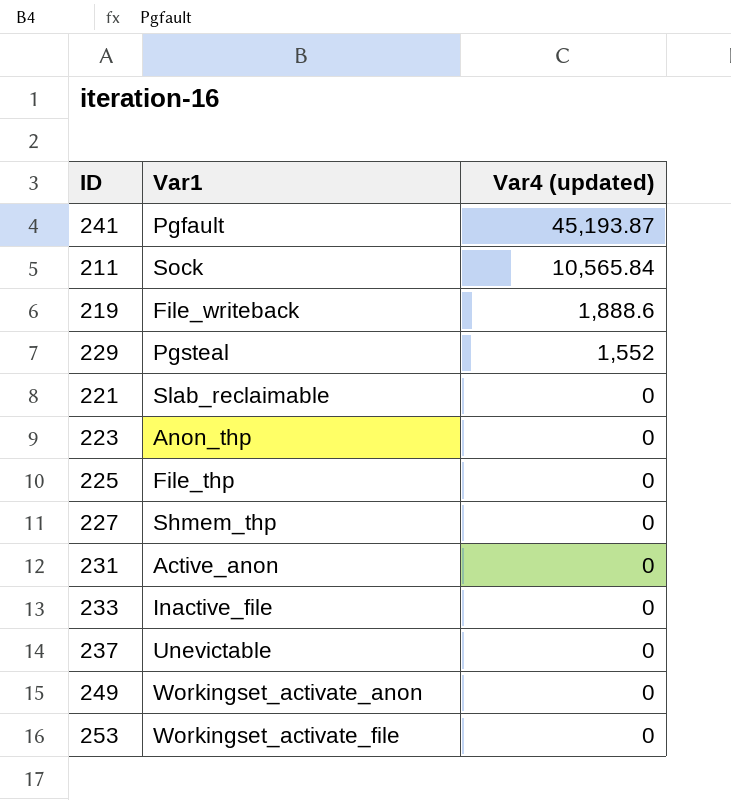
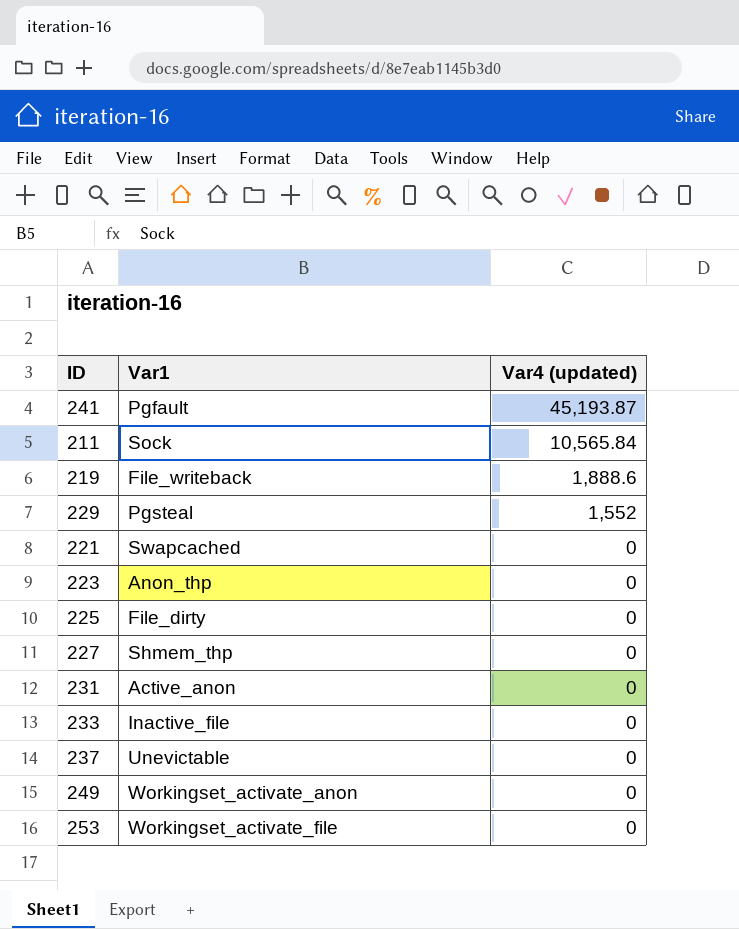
221 | Var1: Slab_reclaimable -> Swapcached
225 | Var1: File_thp -> File_dirty

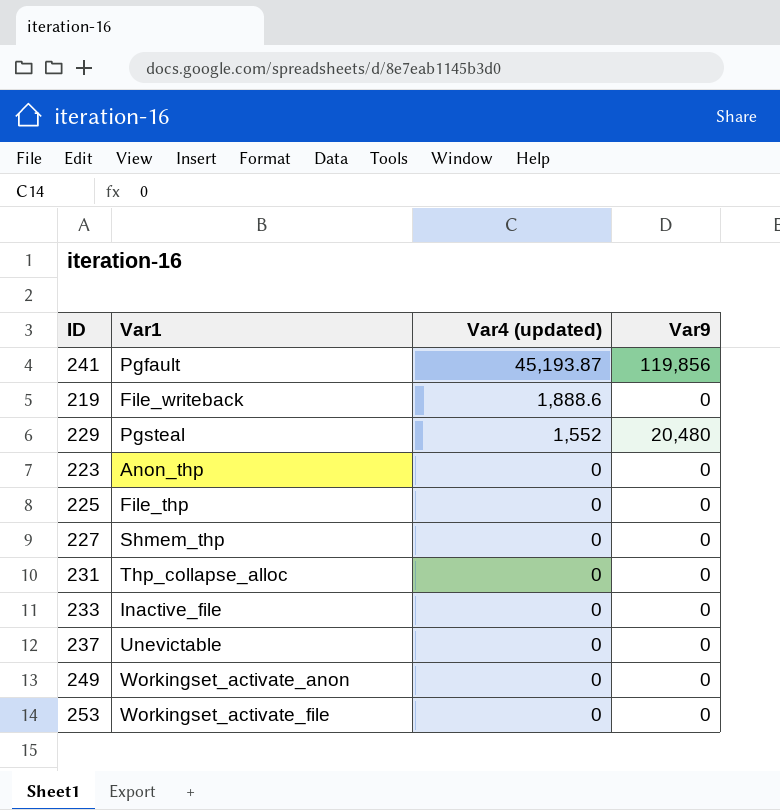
column Var9 | position: none -> 4
row 211: Sock | 10,565.84 -> none
row 221: Swapcached | 0 -> none
225 | Var1: File_dirty -> File_thp
231 | Var1: Active_anon -> Thp_collapse_alloc

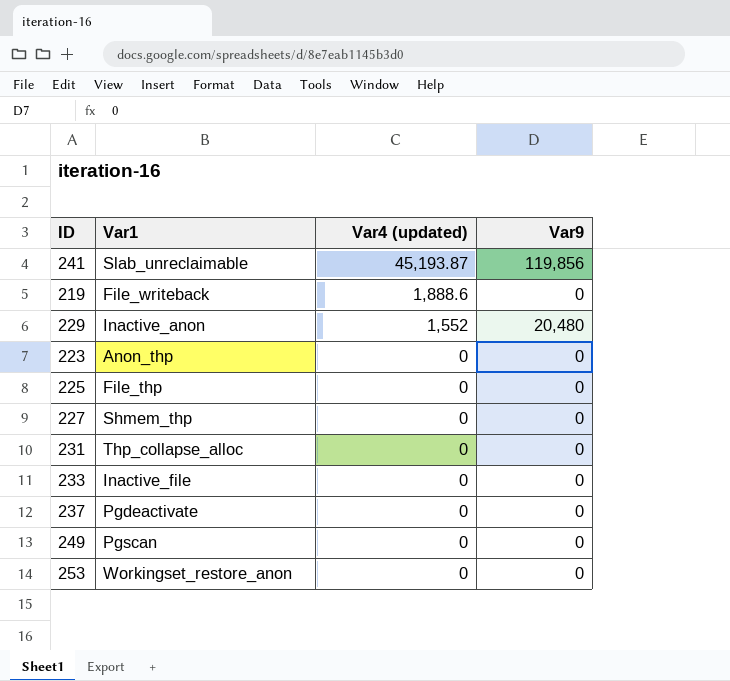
241 | Var1: Pgfault -> Slab_unreclaimable
229 | Var1: Pgsteal -> Inactive_anon
237 | Var1: Unevictable -> Pgdeactivate
249 | Var1: Workingset_activate_anon -> Pgscan
253 | Var1: Workingset_activate_file -> Workingset_restore_anon

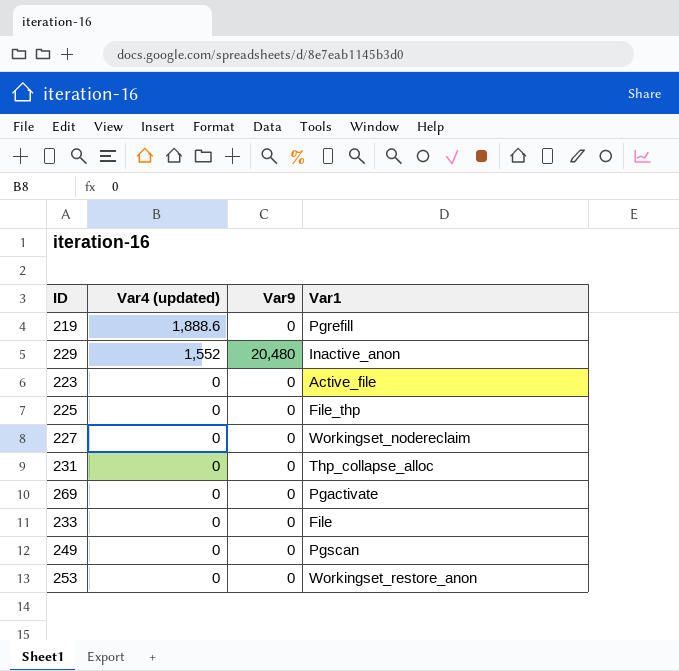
column Var1 | position: 2 -> 4
row 241: Slab_unreclaimable | 45,193.87 | 119,856 -> none
row 237: Pgdeactivate | 0 | 0 -> none
219 | Var1: File_writeback -> Pgrefill
223 | Var1: Anon_thp -> Active_file
227 | Var1: Shmem_thp -> Workingset_nodereclaim
row 269: none -> 0 | 0 | Pgactivate
233 | Var1: Inactive_file -> File

